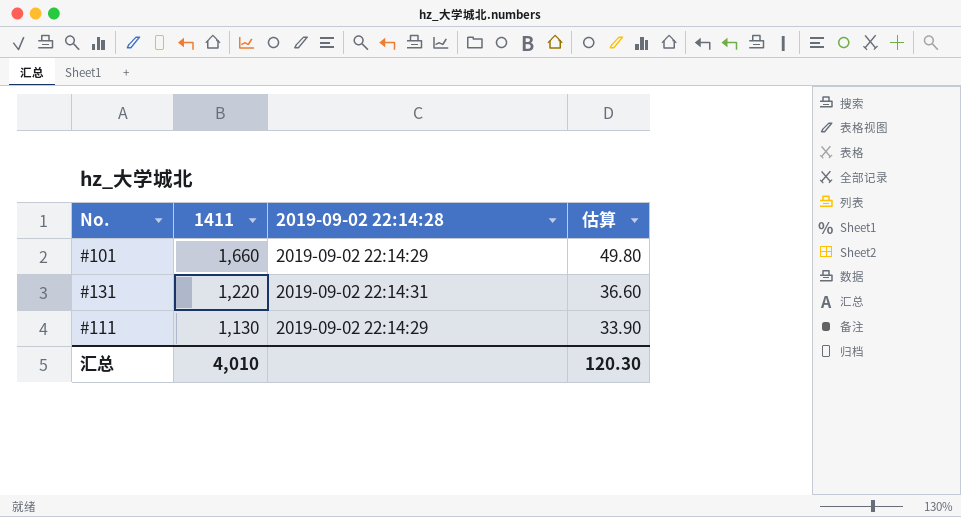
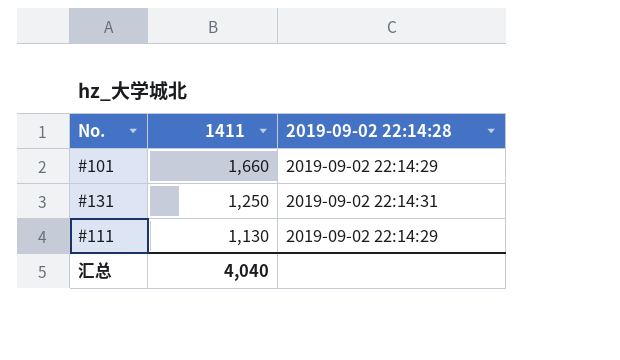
column 估算 | formula: [1411] * 0.03 -> none
#131 | 1411: 1,220 -> 1,250
汇总 | 1411: 4,010 -> 4,040

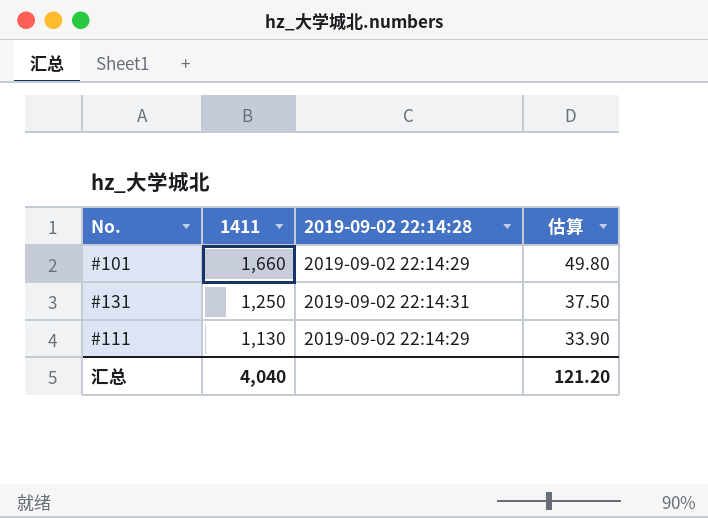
column 估算 | formula: none -> [1411] * 0.03

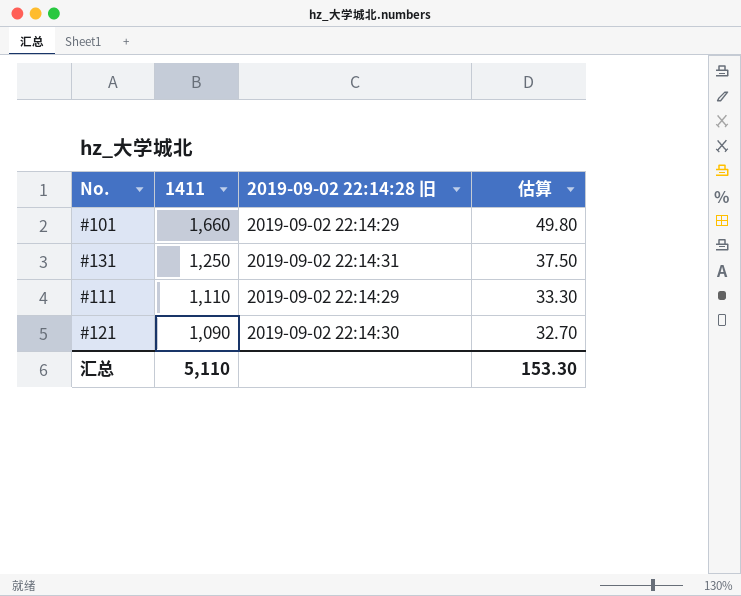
column name: 2019-09-02 22:14:28 -> 2019-09-02 22:14:28 旧
#111 | 1411: 1,130 -> 1,110
#111 | 估算: 33.90 -> 33.30
row #121: none -> 1,090 | 2019-09-02 22:14:30 | 32.70
汇总 | 1411: 4,040 -> 5,110
汇总 | 估算: 121.20 -> 153.30

